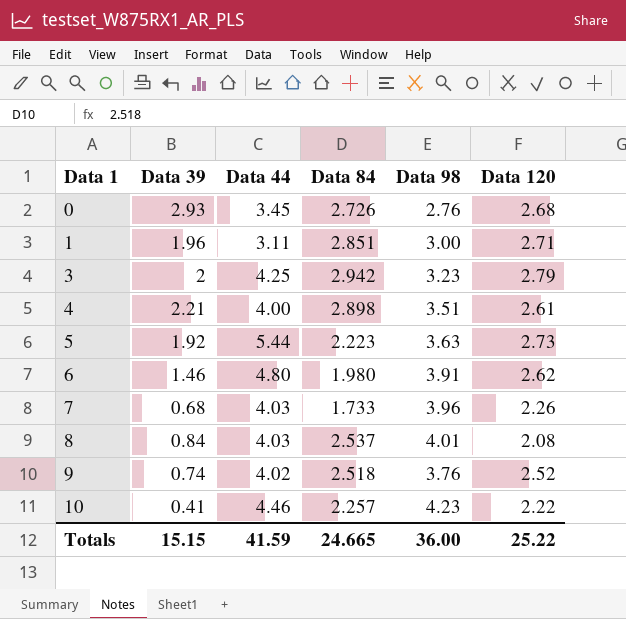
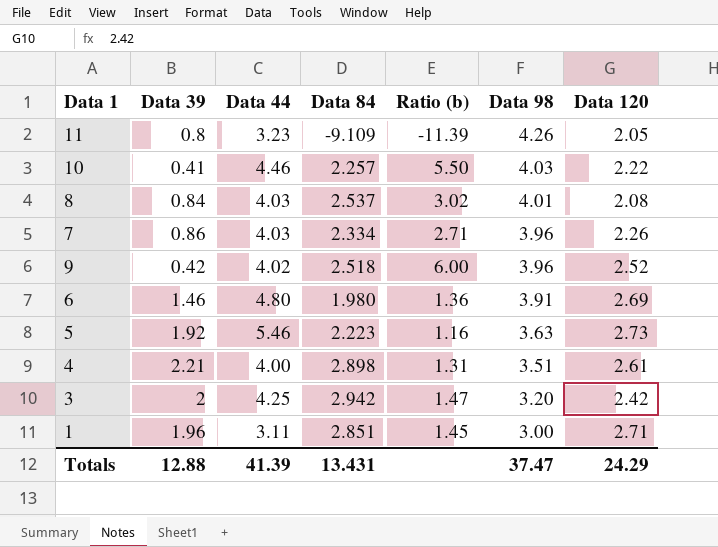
row order: Data 1 ascending -> Data 98 descending
column Ratio (b) | formula: none -> [Data 84] / [Data 39]
row 0: 2.93 | 3.45 | 2.726 | 2.76 | 2.68 -> none
row 11: none -> 0.8 | 3.23 | -9.109 | -11.39 | 4.26 | 2.05
10 | Data 98: 4.23 -> 4.03
7 | Data 39: 0.68 -> 0.86
7 | Data 84: 1.733 -> 2.334
9 | Data 39: 0.74 -> 0.42
9 | Data 98: 3.76 -> 3.96
6 | Data 120: 2.62 -> 2.69
5 | Data 44: 5.44 -> 5.46
3 | Data 98: 3.23 -> 3.20
3 | Data 120: 2.79 -> 2.42
Totals | Data 39: 15.15 -> 12.88
Totals | Data 44: 41.59 -> 41.39
Totals | Data 84: 24.665 -> 13.431
Totals | Data 98: 36.00 -> 37.47
Totals | Data 120: 25.22 -> 24.29

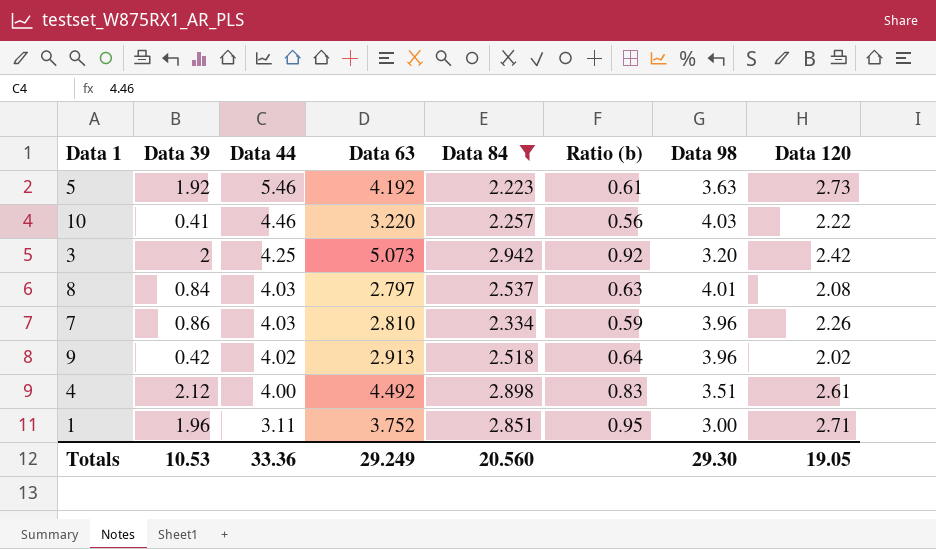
filter: none -> Data 84 >= 2.223
row order: Data 98 descending -> Data 44 descending
column Data 63 | position: none -> 4
column Ratio (b) | formula: [Data 84] / [Data 39] -> [Data 84] / [Data 98]
9 | Data 120: 2.52 -> 2.02
4 | Data 39: 2.21 -> 2.12
Totals | Data 39: 12.88 -> 10.53
Totals | Data 44: 41.39 -> 33.36
Totals | Data 84: 13.431 -> 20.560
Totals | Data 98: 37.47 -> 29.30
Totals | Data 120: 24.29 -> 19.05

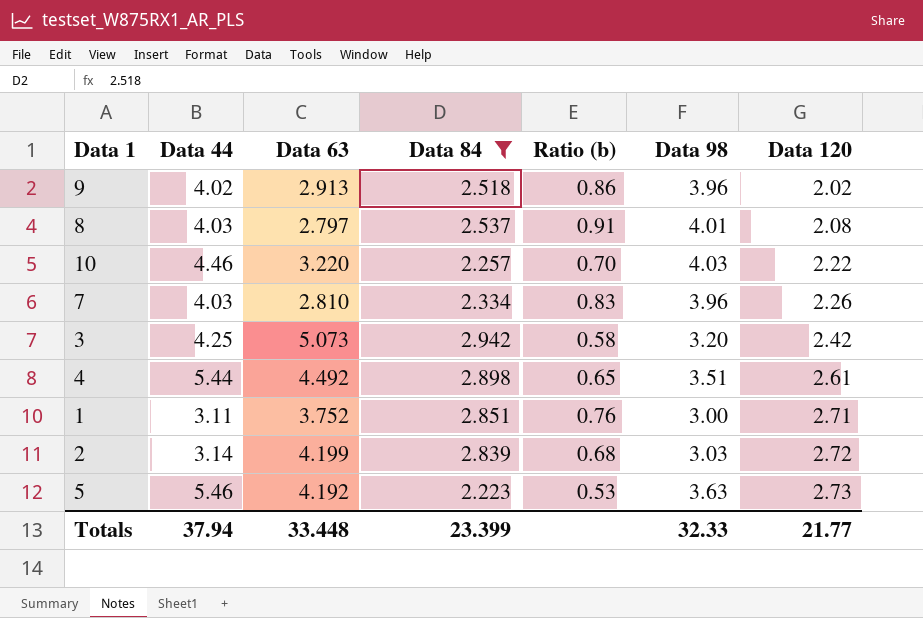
row order: Data 44 descending -> Data 120 ascending
column Data 39 | position: 2 -> none
column Ratio (b) | formula: [Data 84] / [Data 98] -> [Data 84] / [Data 63]
4 | Data 44: 4.00 -> 5.44
row 2: none -> 3.14 | 4.199 | 2.839 | 0.68 | 3.03 | 2.72
Totals | Data 44: 33.36 -> 37.94
Totals | Data 63: 29.249 -> 33.448
Totals | Data 84: 20.560 -> 23.399
Totals | Data 98: 29.30 -> 32.33
Totals | Data 120: 19.05 -> 21.77

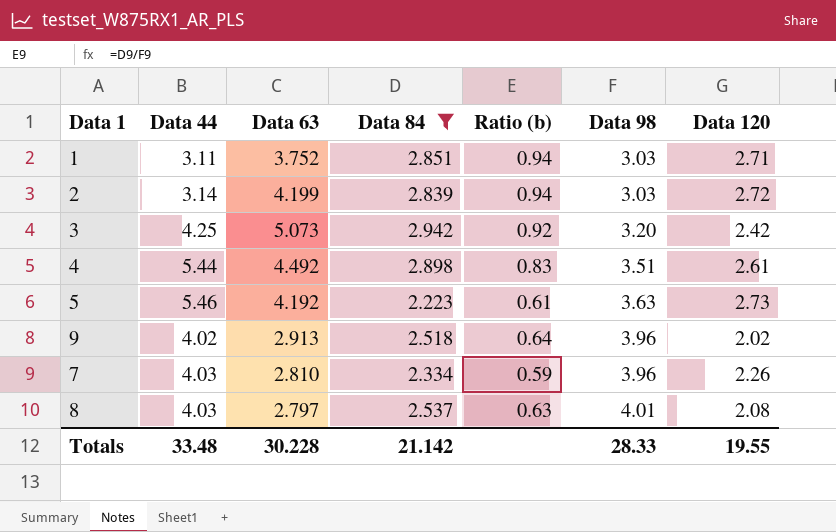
row order: Data 120 ascending -> Data 98 ascending
column Ratio (b) | formula: [Data 84] / [Data 63] -> [Data 84] / [Data 98]
row 10: 4.46 | 3.220 | 2.257 | 0.70 | 4.03 | 2.22 -> none
1 | Data 98: 3.00 -> 3.03
Totals | Data 44: 37.94 -> 33.48
Totals | Data 63: 33.448 -> 30.228
Totals | Data 84: 23.399 -> 21.142
Totals | Data 98: 32.33 -> 28.33
Totals | Data 120: 21.77 -> 19.55

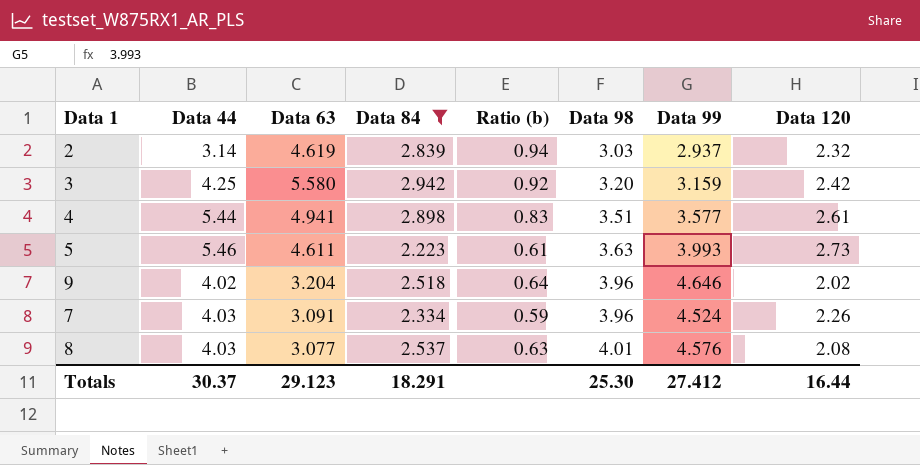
column Data 99 | position: none -> 7
row 1: 3.11 | 3.752 | 2.851 | 0.94 | 3.03 | 2.71 -> none
2 | Data 63: 4.199 -> 4.619
2 | Data 120: 2.72 -> 2.32
3 | Data 63: 5.073 -> 5.580
4 | Data 63: 4.492 -> 4.941
5 | Data 63: 4.192 -> 4.611
9 | Data 63: 2.913 -> 3.204
7 | Data 63: 2.810 -> 3.091
8 | Data 63: 2.797 -> 3.077
Totals | Data 44: 33.48 -> 30.37
Totals | Data 63: 30.228 -> 29.123
Totals | Data 84: 21.142 -> 18.291
Totals | Data 98: 28.33 -> 25.30
Totals | Data 120: 19.55 -> 16.44

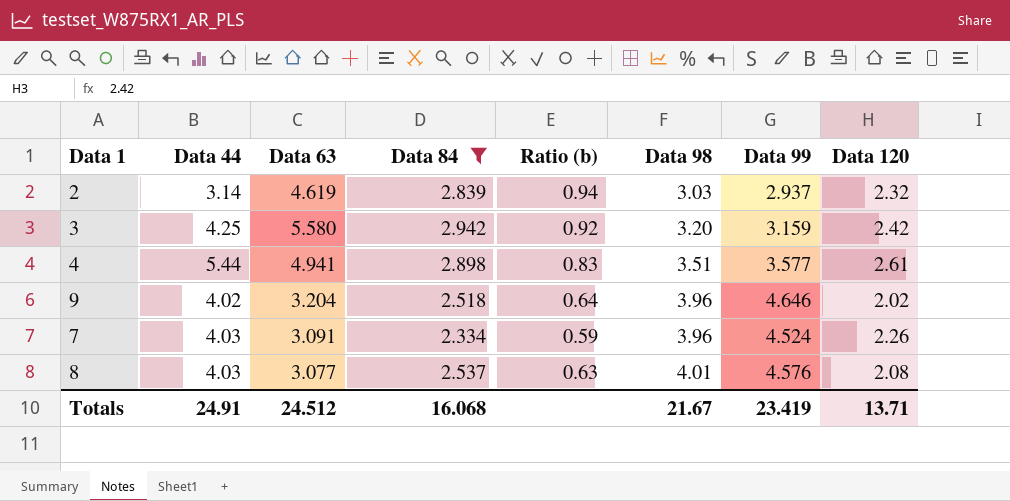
row 5: 5.46 | 4.611 | 2.223 | 0.61 | 3.63 | 3.993 | 2.73 -> none
Totals | Data 44: 30.37 -> 24.91
Totals | Data 63: 29.123 -> 24.512
Totals | Data 84: 18.291 -> 16.068
Totals | Data 98: 25.30 -> 21.67
Totals | Data 99: 27.412 -> 23.419
Totals | Data 120: 16.44 -> 13.71

